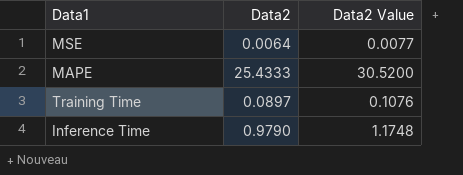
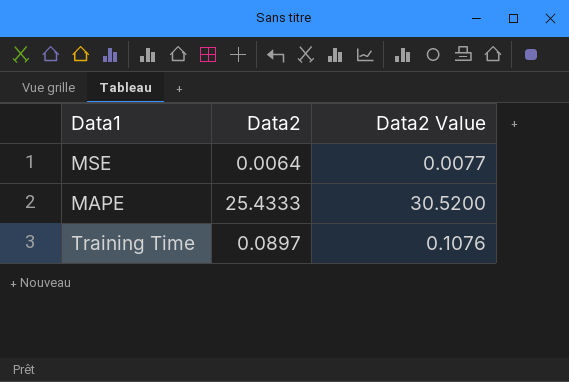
row Inference Time: 0.9790 | 1.1748 -> none

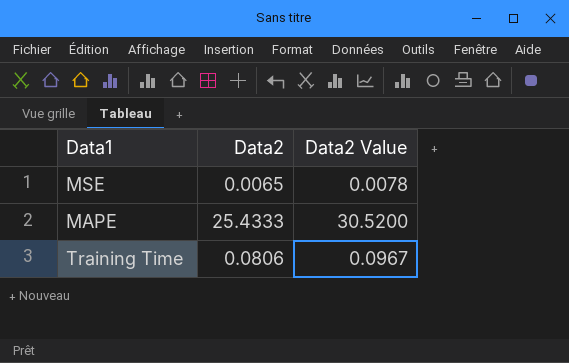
MSE | Data2: 0.0064 -> 0.0065
MSE | Data2 Value: 0.0077 -> 0.0078
Training Time | Data2: 0.0897 -> 0.0806
Training Time | Data2 Value: 0.1076 -> 0.0967

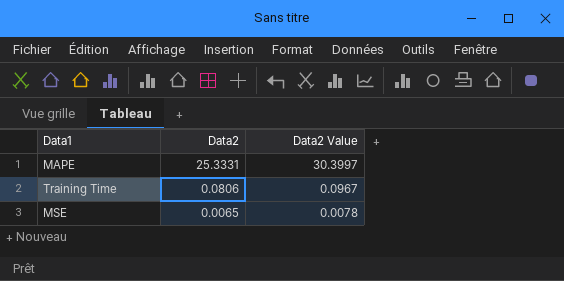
row order: none -> Data2 descending
MAPE | Data2: 25.4333 -> 25.3331
MAPE | Data2 Value: 30.5200 -> 30.3997

